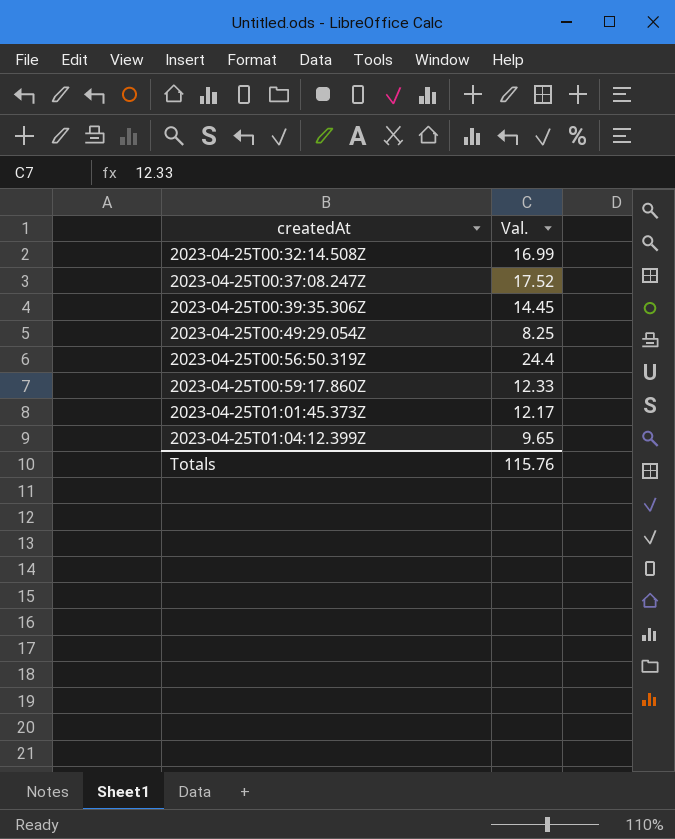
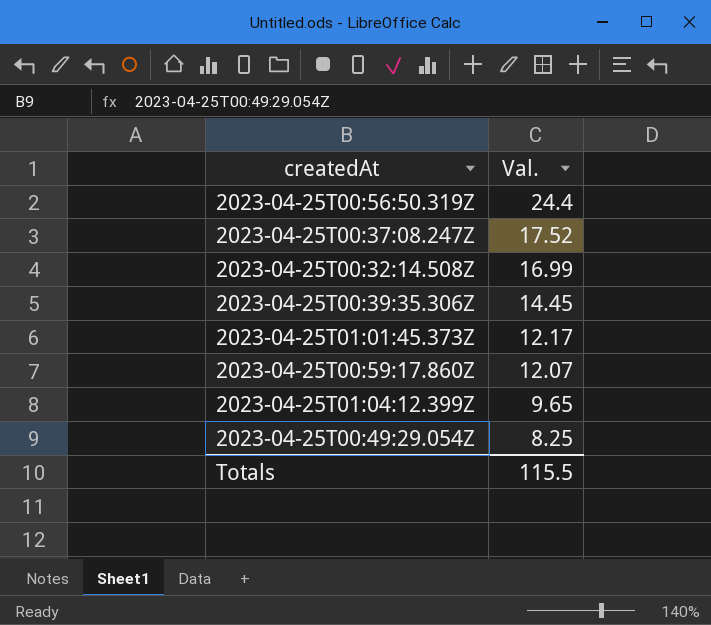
row order: createdAt ascending -> Val. descending
2023-04-25T00:59:17.860Z | Val.: 12.33 -> 12.07
Totals | Val.: 115.76 -> 115.5

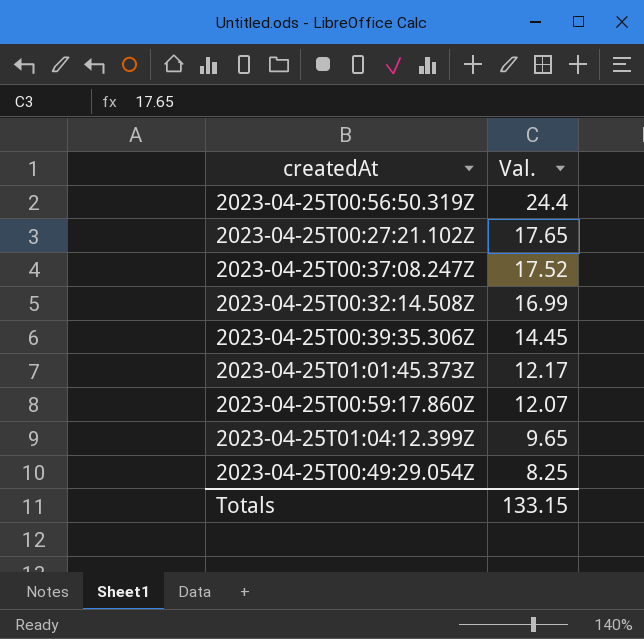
row 2023-04-25T00:27:21.102Z: none -> 17.65
Totals | Val.: 115.5 -> 133.15

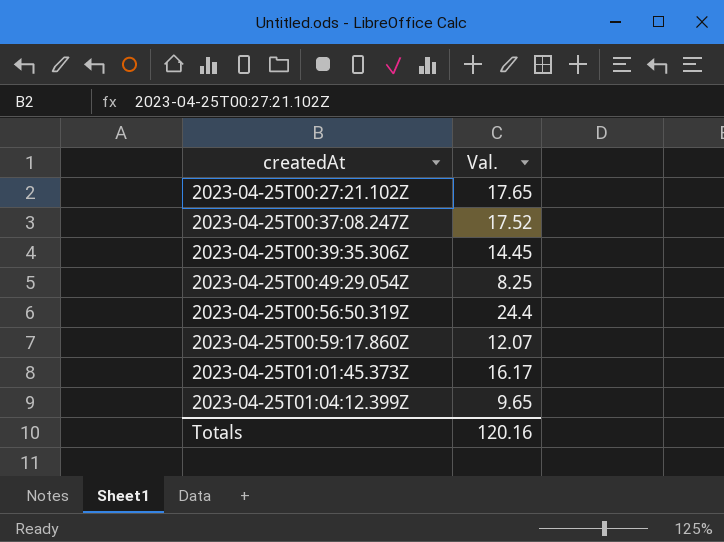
row order: Val. descending -> createdAt ascending
row 2023-04-25T00:32:14.508Z: 16.99 -> none
2023-04-25T01:01:45.373Z | Val.: 12.17 -> 16.17
Totals | Val.: 133.15 -> 120.16

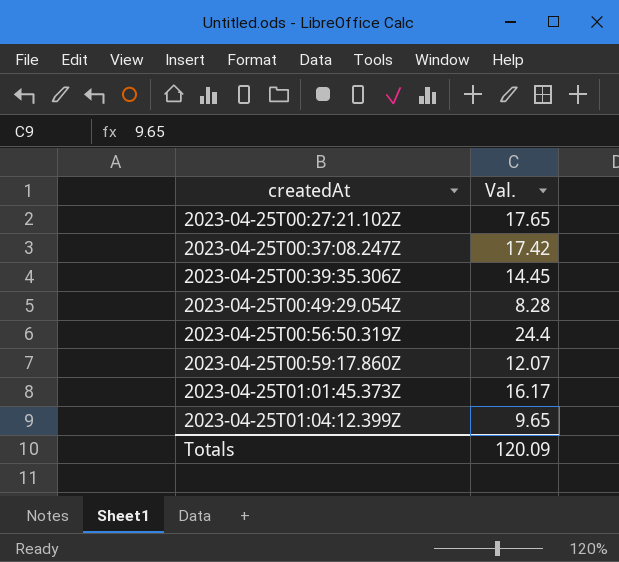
2023-04-25T00:37:08.247Z | Val.: 17.52 -> 17.42
2023-04-25T00:49:29.054Z | Val.: 8.25 -> 8.28
Totals | Val.: 120.16 -> 120.09

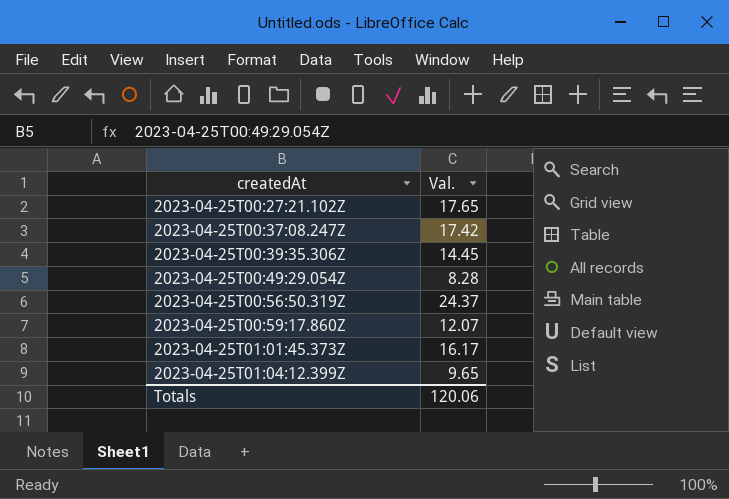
2023-04-25T00:56:50.319Z | Val.: 24.4 -> 24.37
Totals | Val.: 120.09 -> 120.06

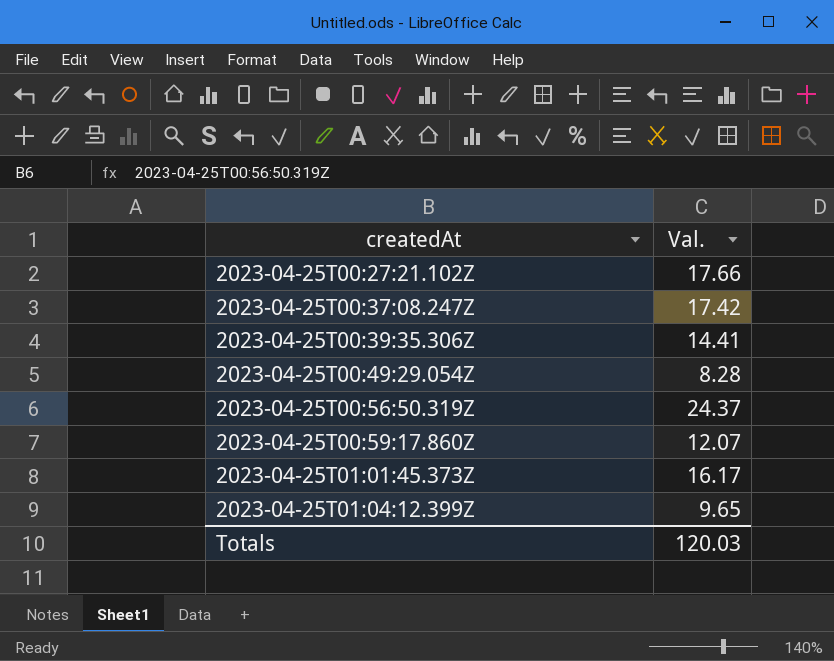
2023-04-25T00:27:21.102Z | Val.: 17.65 -> 17.66
2023-04-25T00:39:35.306Z | Val.: 14.45 -> 14.41
Totals | Val.: 120.06 -> 120.03

